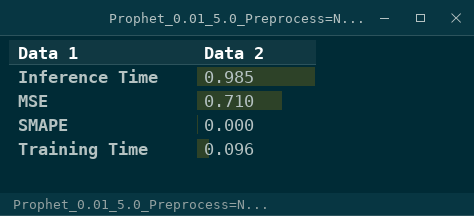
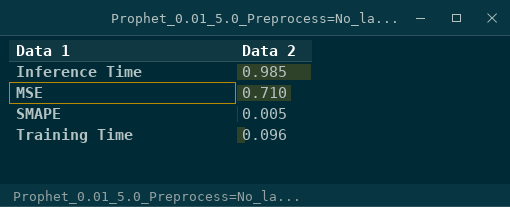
SMAPE | Data 2: 0.000 -> 0.005

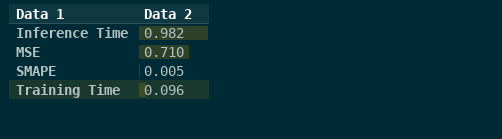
Inference Time | Data 2: 0.985 -> 0.982

